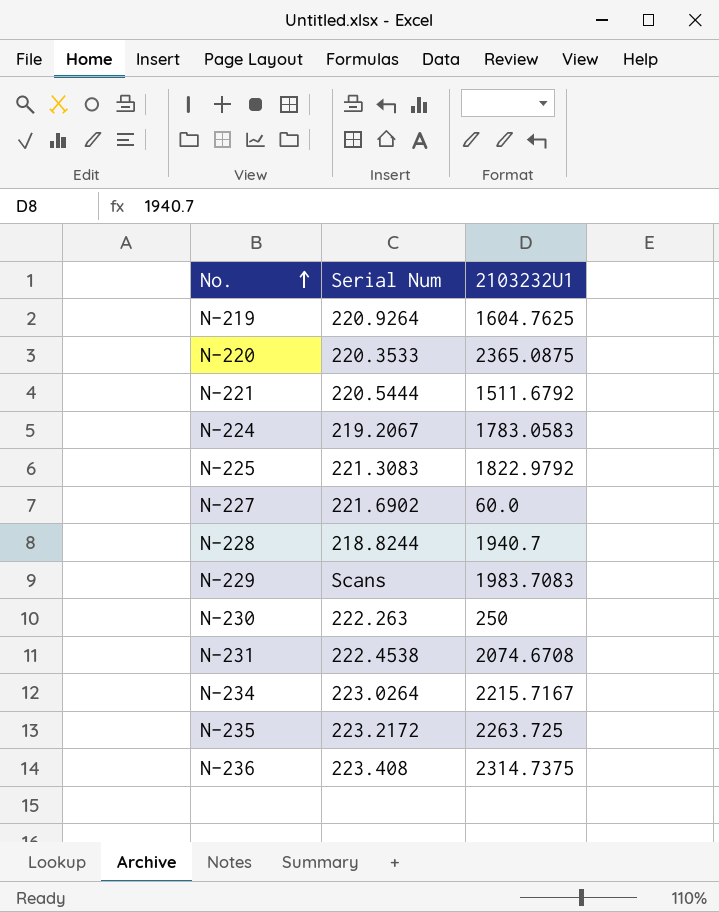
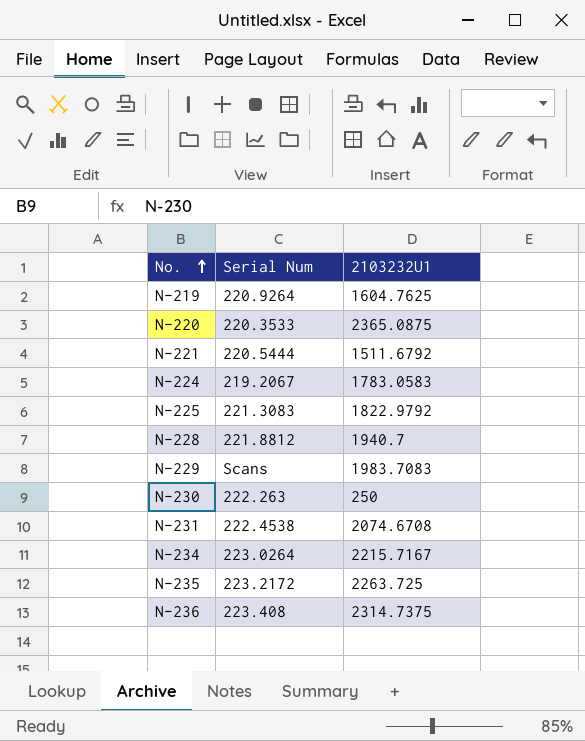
row N-227: 221.6902 | 60.0 -> none
N-228 | Serial Num: 218.8244 -> 221.8812

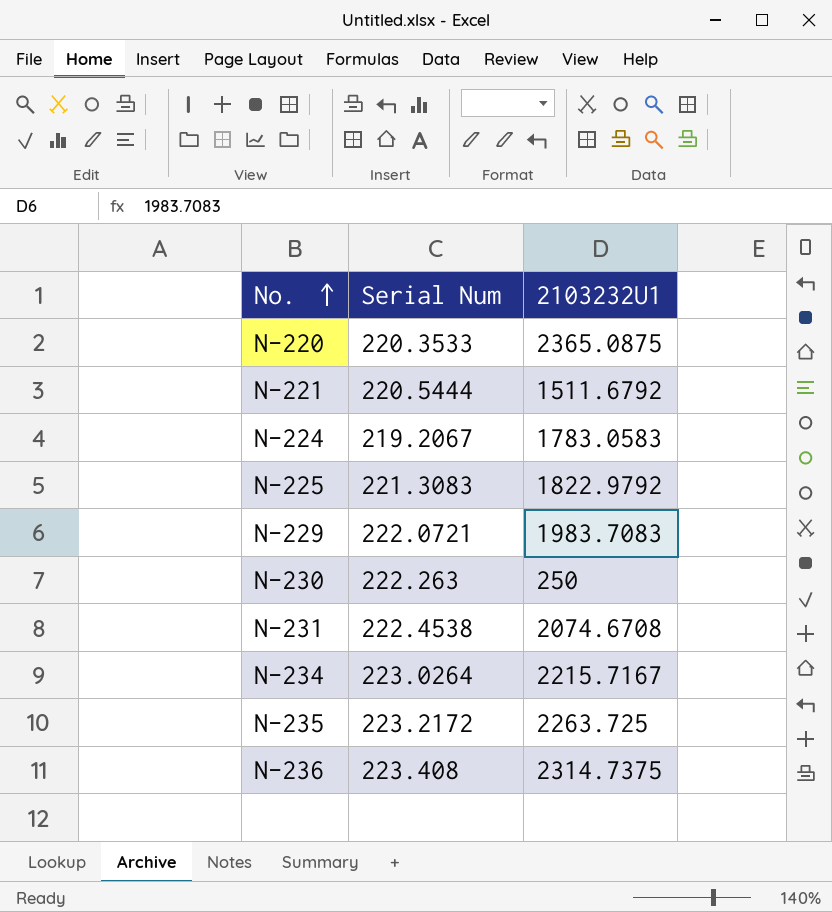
row N-219: 220.9264 | 1604.7625 -> none
row N-228: 221.8812 | 1940.7 -> none
N-229 | Serial Num: Scans -> 222.0721

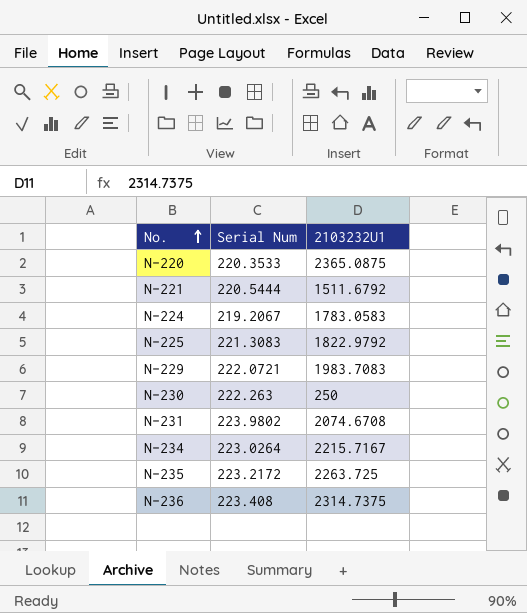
N-231 | Serial Num: 222.4538 -> 223.9802

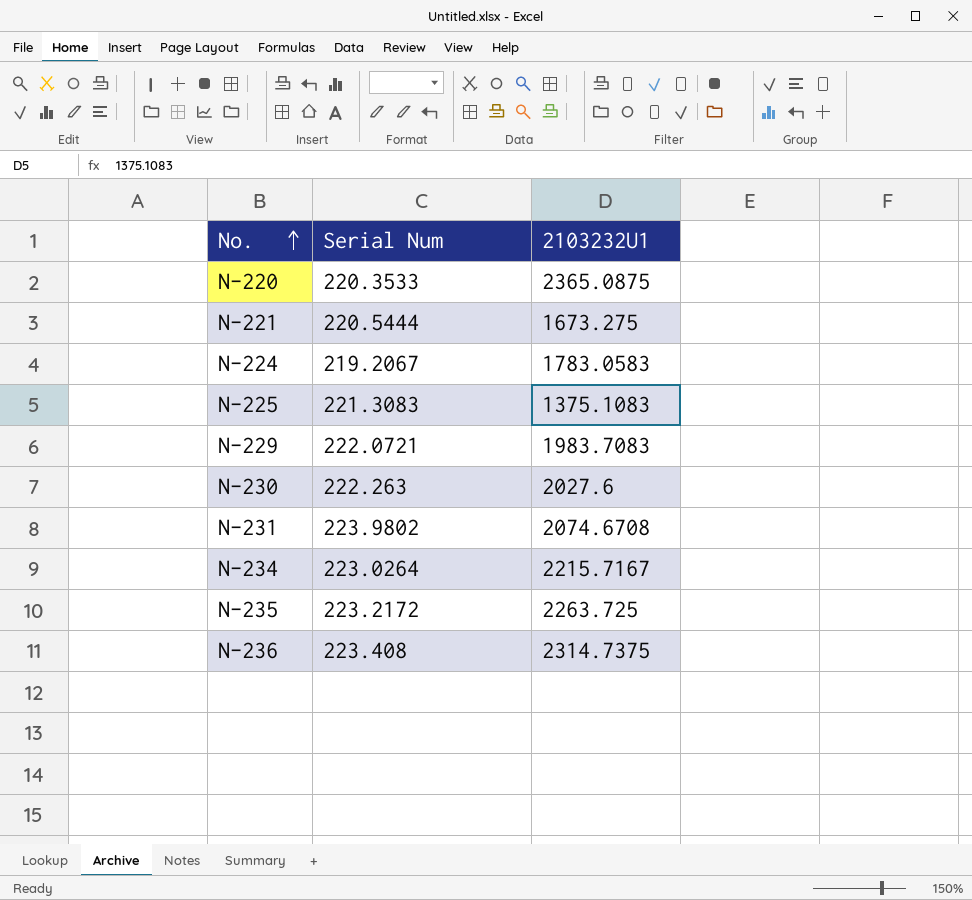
N-221 | 2103232U1: 1511.6792 -> 1673.275
N-225 | 2103232U1: 1822.9792 -> 1375.1083
N-230 | 2103232U1: 250 -> 2027.6

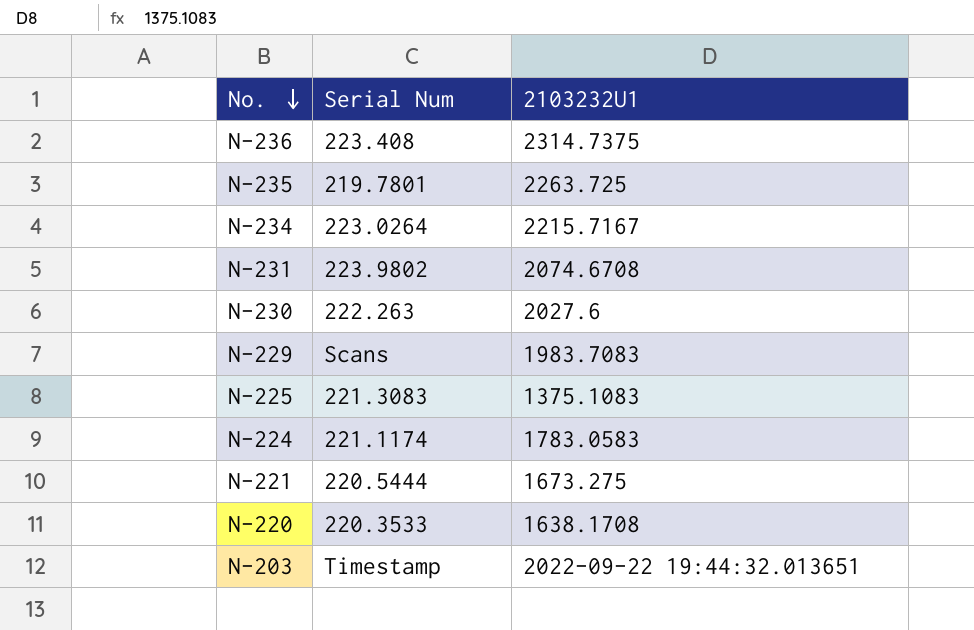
row order: No. ascending -> No. descending
N-235 | Serial Num: 223.2172 -> 219.7801
N-229 | Serial Num: 222.0721 -> Scans
N-224 | Serial Num: 219.2067 -> 221.1174
N-220 | 2103232U1: 2365.0875 -> 1638.1708
row N-203: none -> Timestamp | 2022-09-22 19:44:32.013651

